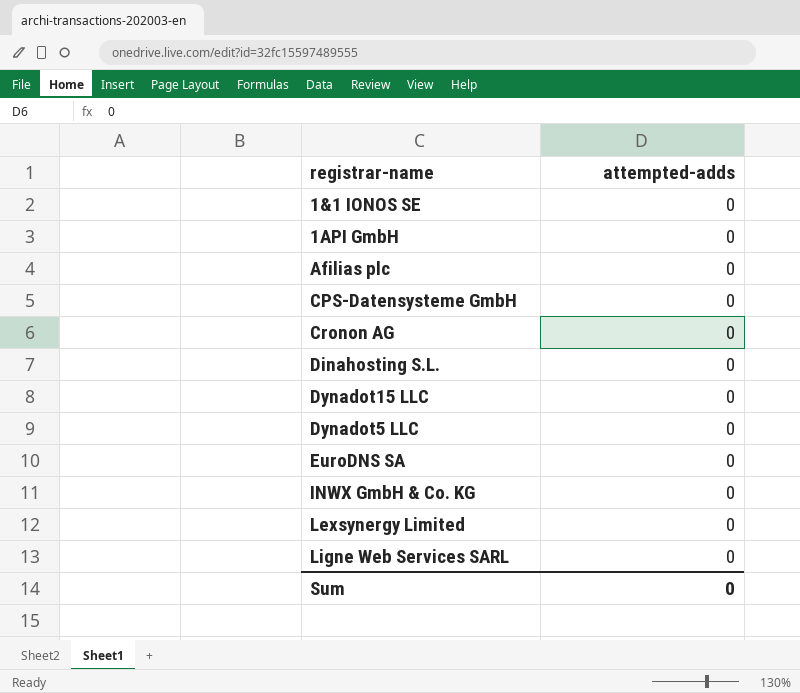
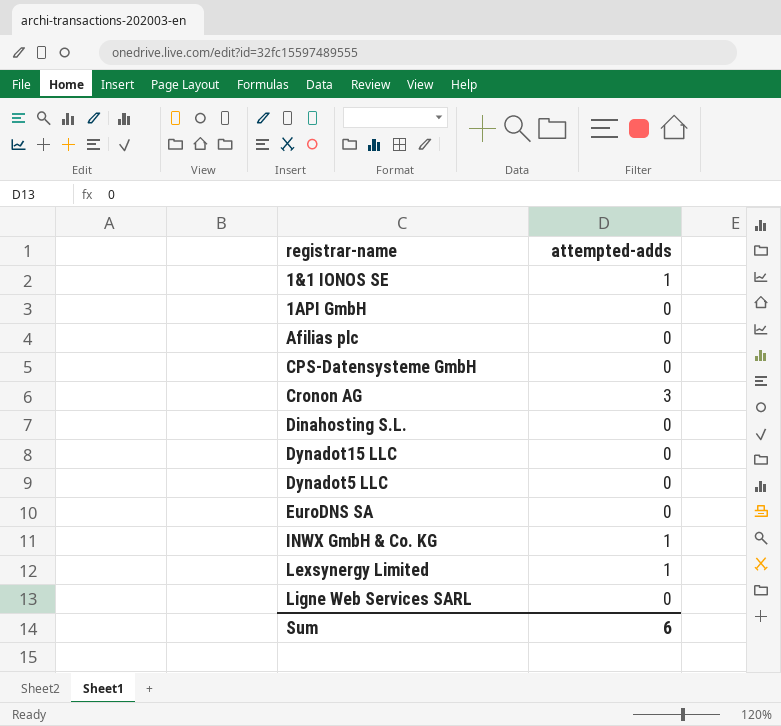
1&1 IONOS SE | attempted-adds: 0 -> 1
Cronon AG | attempted-adds: 0 -> 3
INWX GmbH & Co. KG | attempted-adds: 0 -> 1
Lexsynergy Limited | attempted-adds: 0 -> 1
Sum | attempted-adds: 0 -> 6

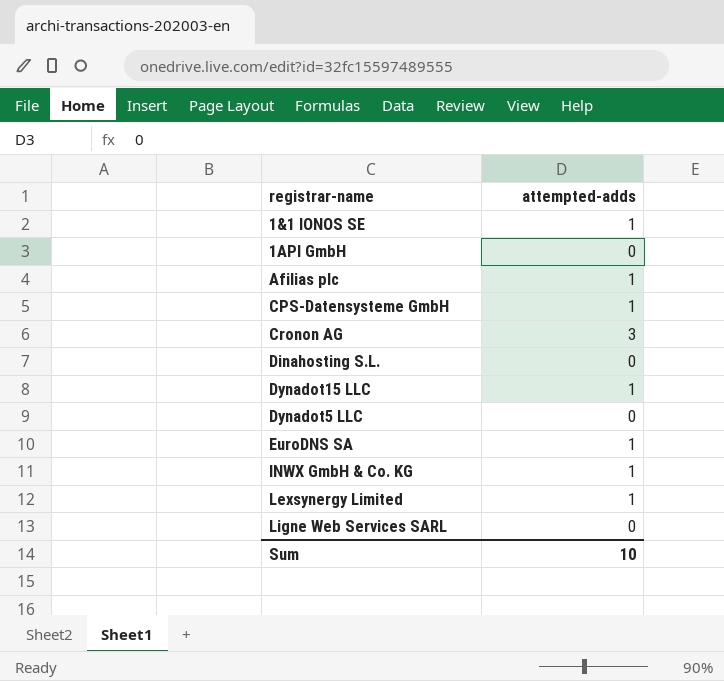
Afilias plc | attempted-adds: 0 -> 1
CPS-Datensysteme GmbH | attempted-adds: 0 -> 1
Dynadot15 LLC | attempted-adds: 0 -> 1
EuroDNS SA | attempted-adds: 0 -> 1
Sum | attempted-adds: 6 -> 10

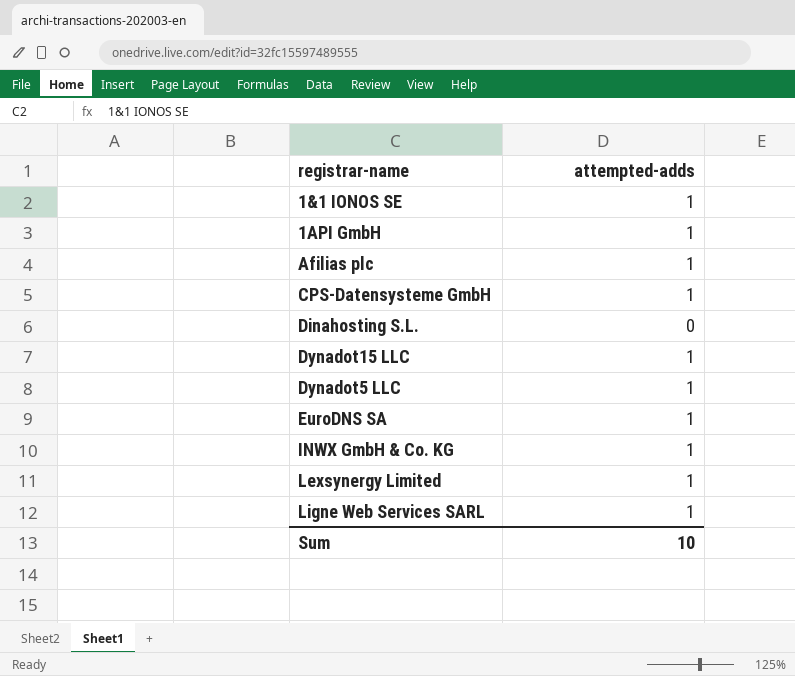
row Cronon AG: 3 -> none
1API GmbH | attempted-adds: 0 -> 1
Dynadot5 LLC | attempted-adds: 0 -> 1
Ligne Web Services SARL | attempted-adds: 0 -> 1

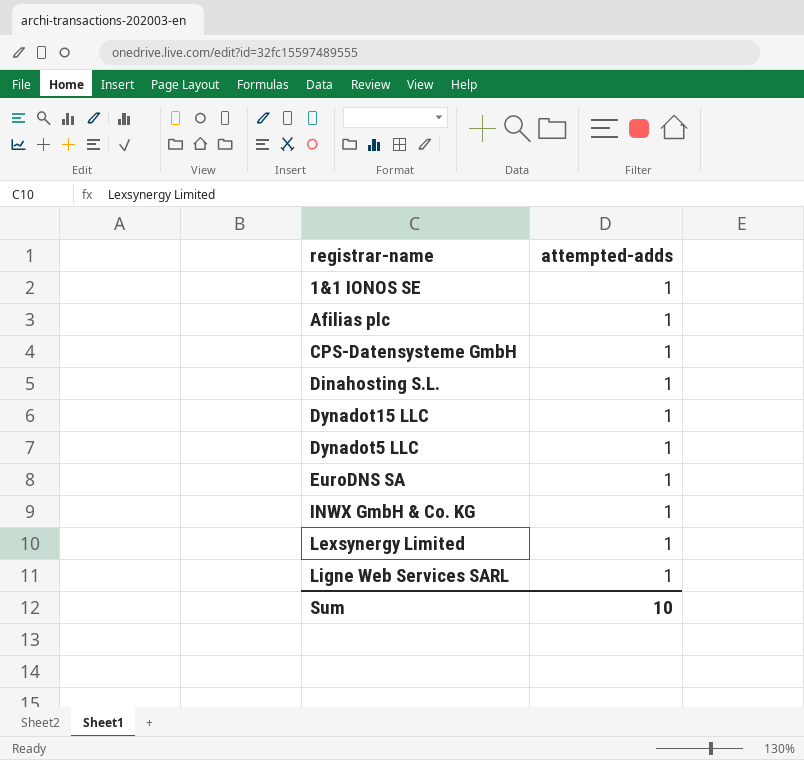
row 1API GmbH: 1 -> none
Dinahosting S.L. | attempted-adds: 0 -> 1

